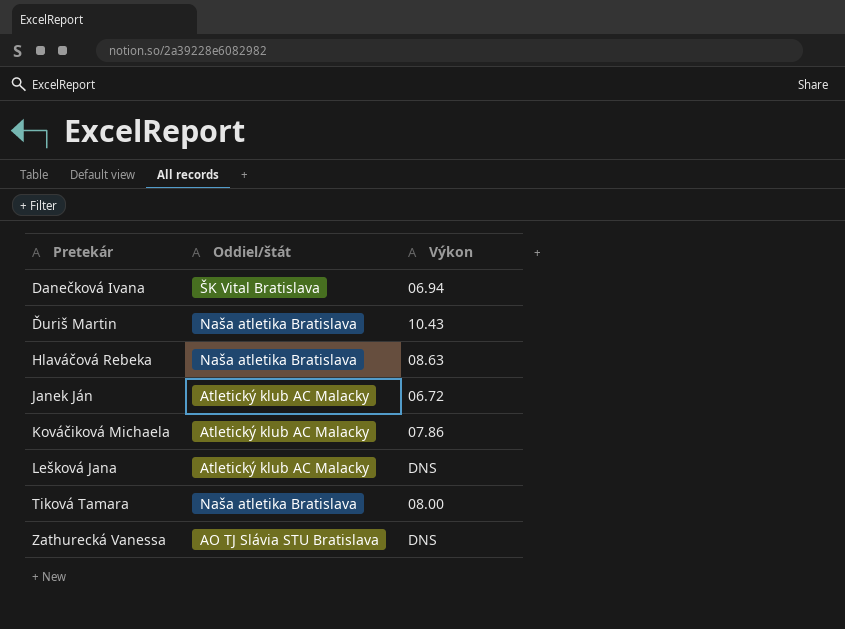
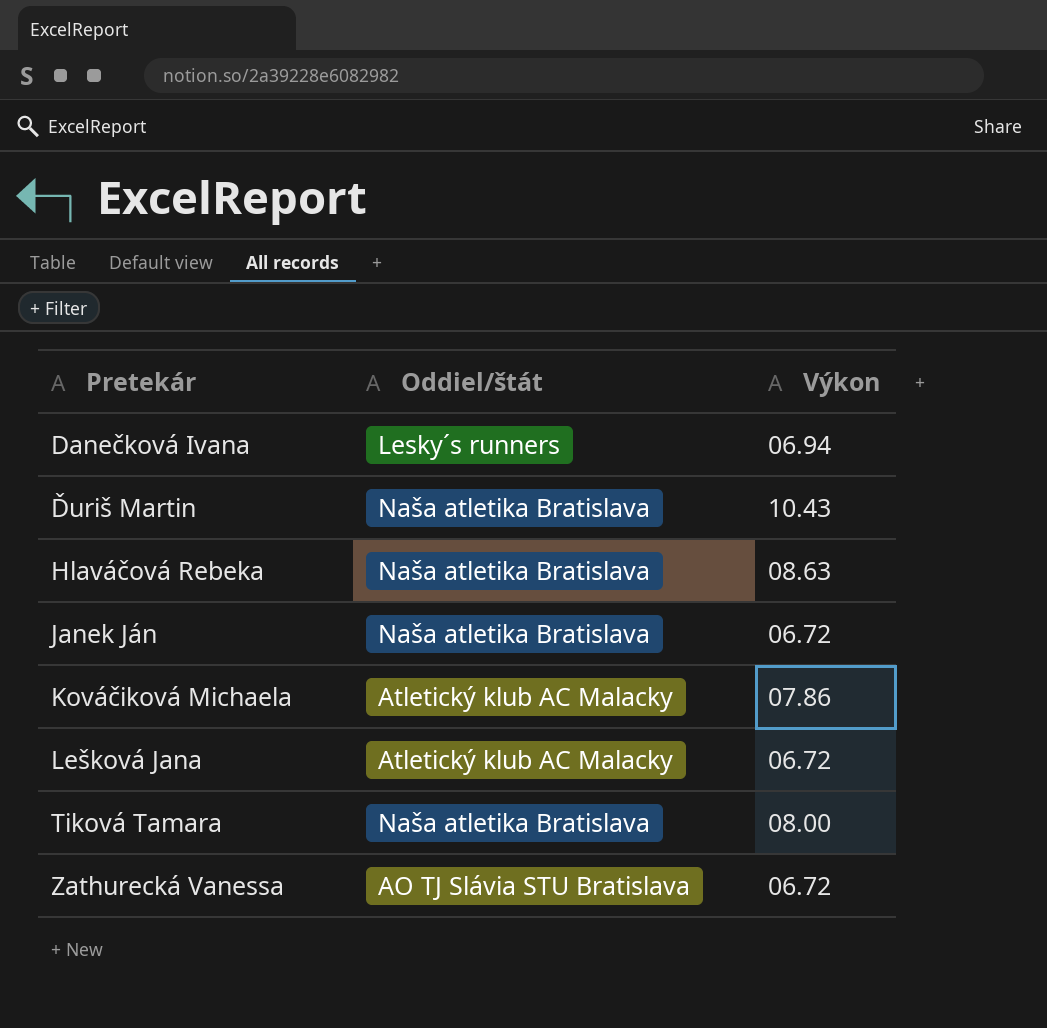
Danečková Ivana | Oddiel/štát: ŠK Vital Bratislava -> Lesky´s runners
Janek Ján | Oddiel/štát: Atletický klub AC Malacky -> Naša atletika Bratislava
Lešková Jana | Výkon: DNS -> 06.72
Zathurecká Vanessa | Výkon: DNS -> 06.72

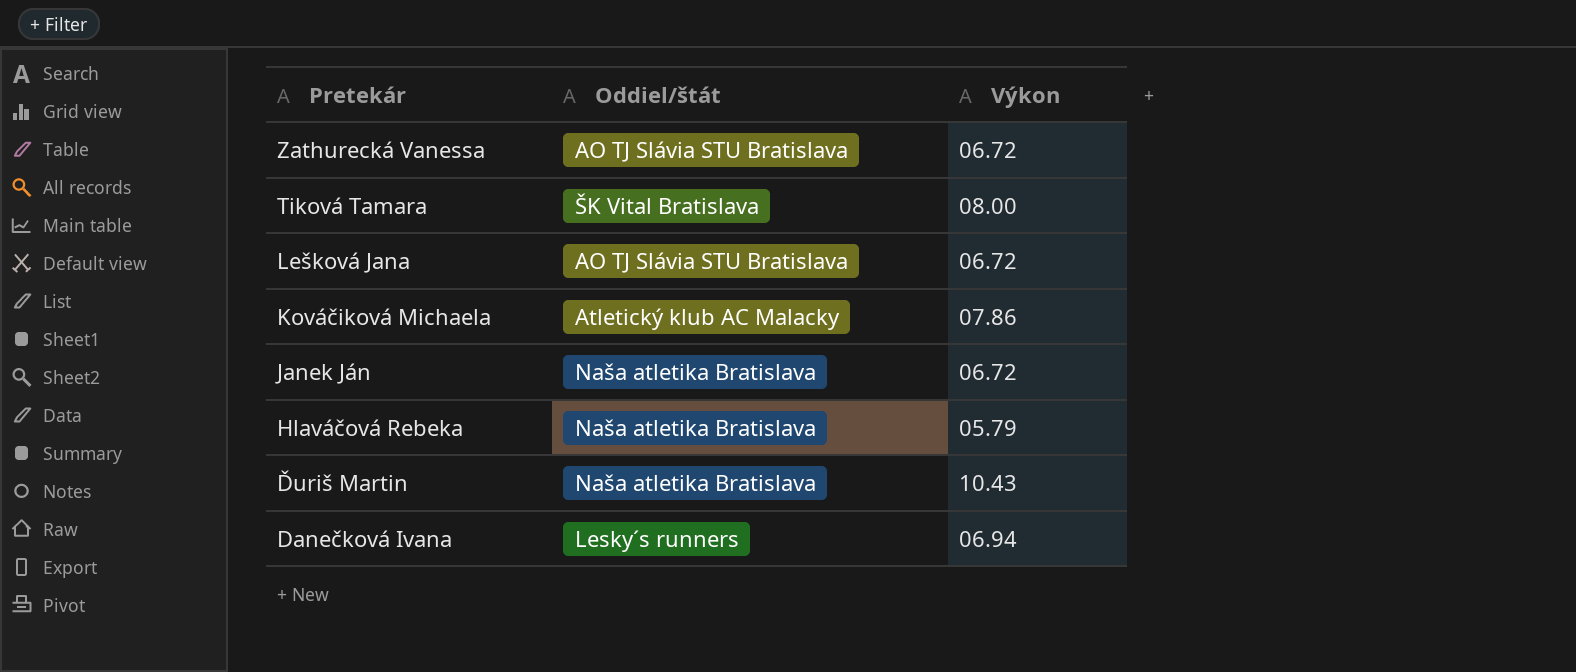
row order: Pretekár ascending -> Pretekár descending
Tiková Tamara | Oddiel/štát: Naša atletika Bratislava -> ŠK Vital Bratislava
Lešková Jana | Oddiel/štát: Atletický klub AC Malacky -> AO TJ Slávia STU Bratislava
Hlaváčová Rebeka | Výkon: 08.63 -> 05.79

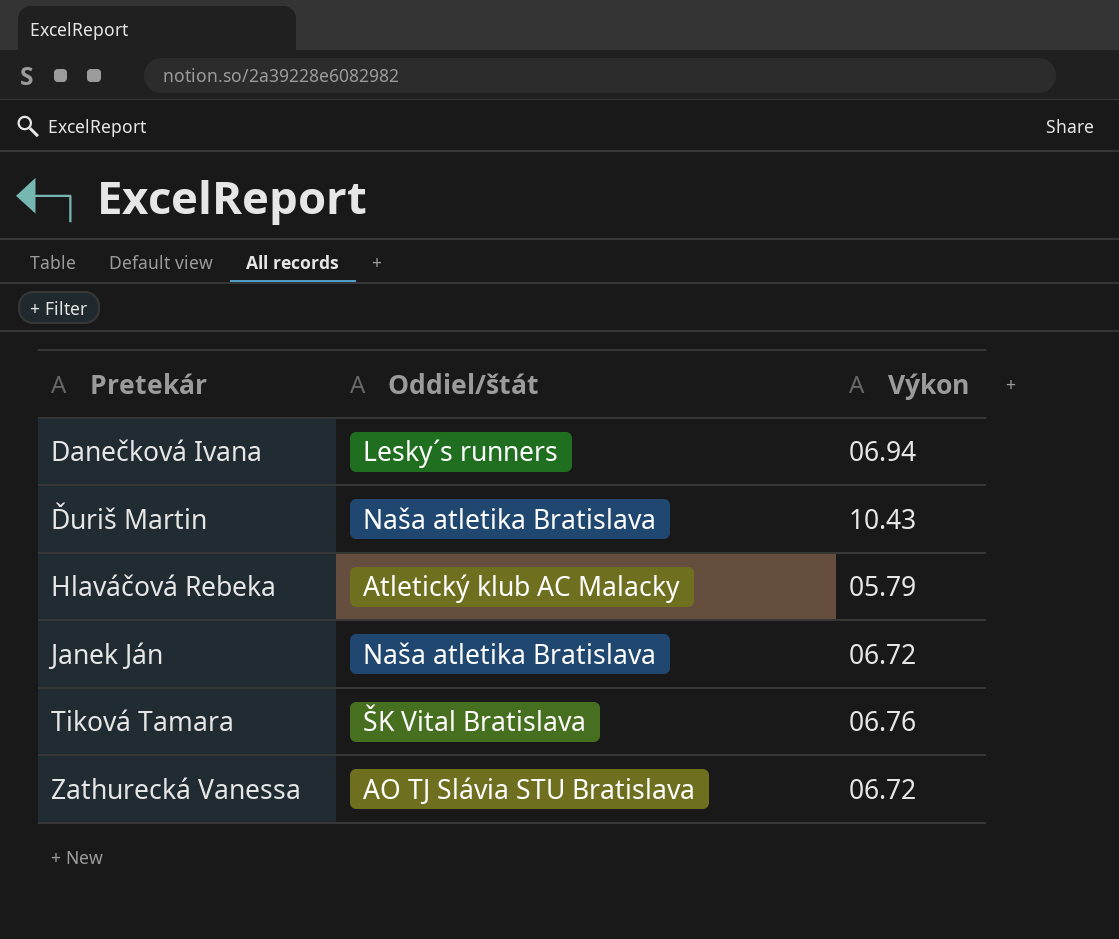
row order: Pretekár descending -> Pretekár ascending
row Lešková Jana: AO TJ Slávia STU Bratislava | 06.72 -> none
row Kováčiková Michaela: Atletický klub AC Malacky | 07.86 -> none
Hlaváčová Rebeka | Oddiel/štát: Naša atletika Bratislava -> Atletický klub AC Malacky
Tiková Tamara | Výkon: 08.00 -> 06.76

